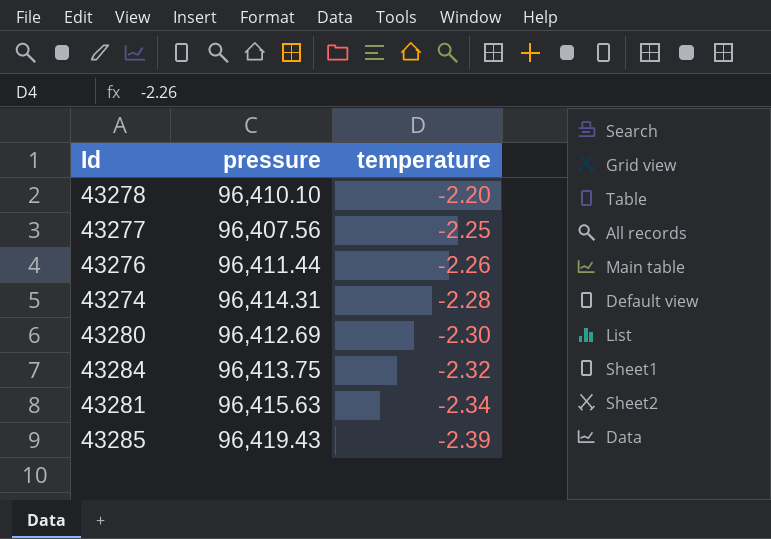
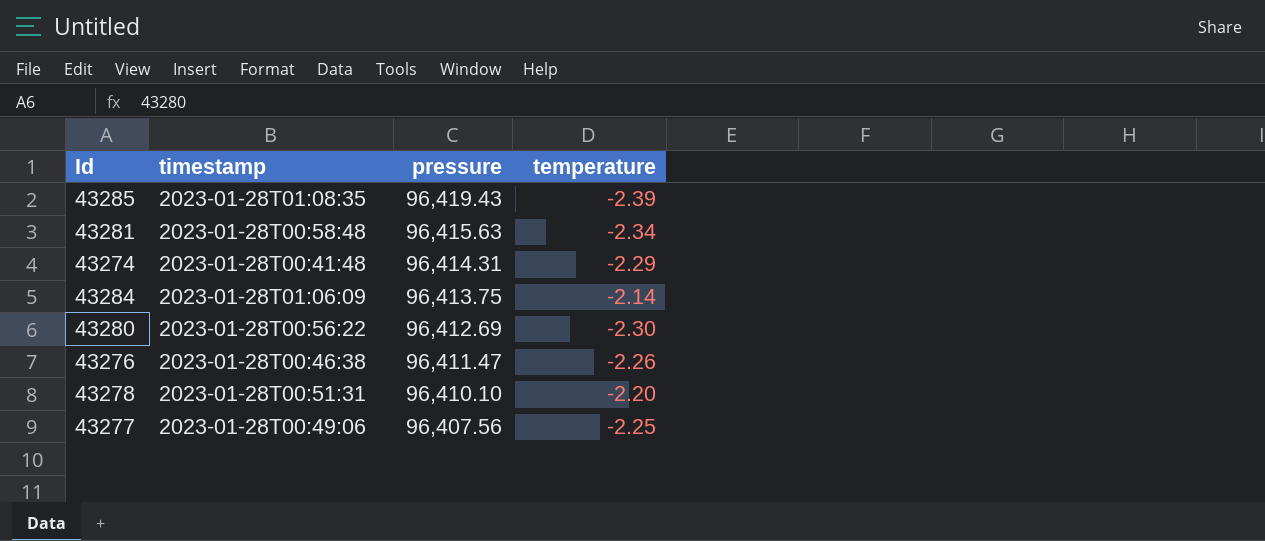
row order: temperature descending -> pressure descending
column timestamp | position: none -> 2
43274 | temperature: -2.28 -> -2.29
43284 | temperature: -2.32 -> -2.14
43276 | pressure: 96,411.44 -> 96,411.47

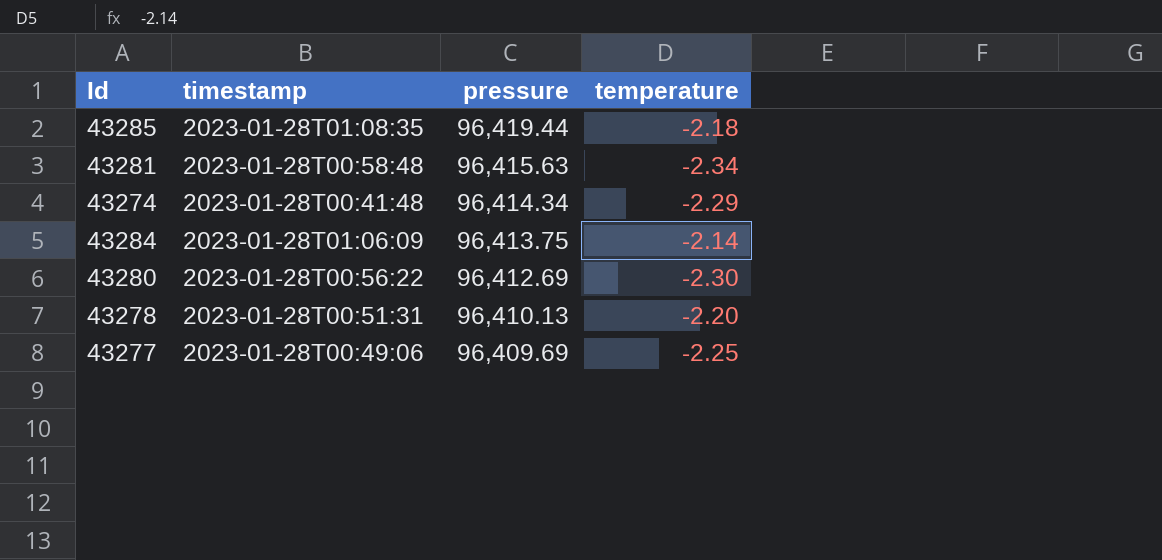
row 43276: 2023-01-28T00:46:38 | 96,411.47 | -2.26 -> none
43285 | pressure: 96,419.43 -> 96,419.44
43285 | temperature: -2.39 -> -2.18
43274 | pressure: 96,414.31 -> 96,414.34
43278 | pressure: 96,410.10 -> 96,410.13
43277 | pressure: 96,407.56 -> 96,409.69

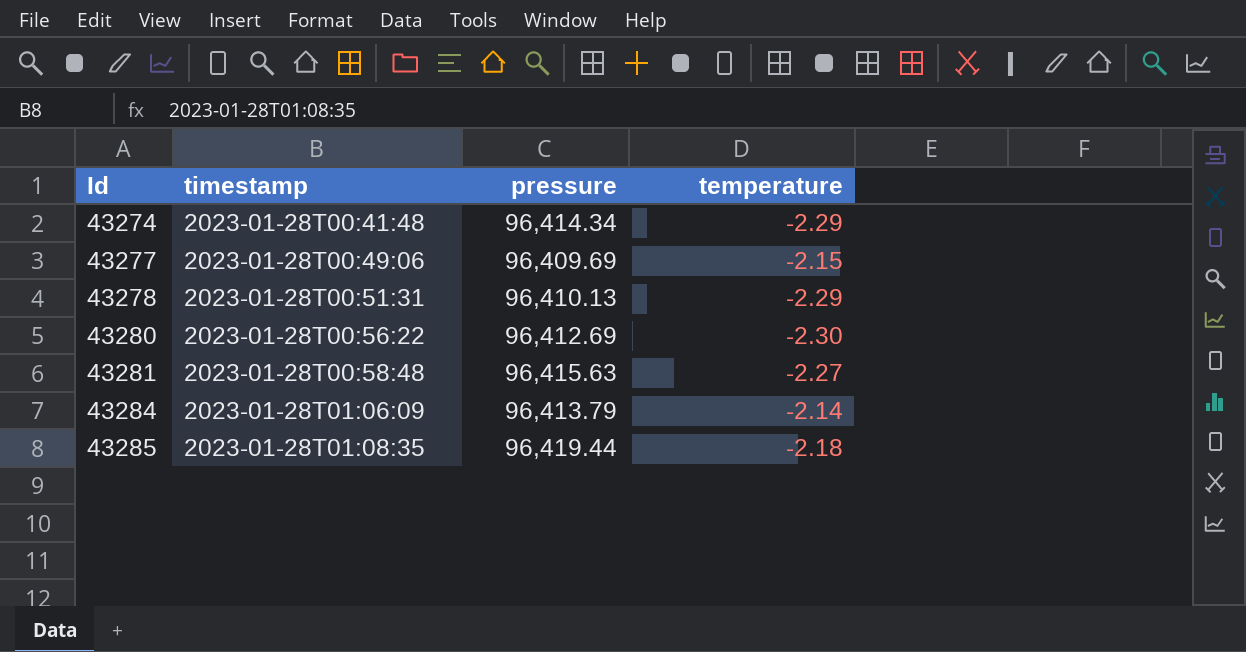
row order: pressure descending -> Id ascending
43277 | temperature: -2.25 -> -2.15
43278 | temperature: -2.20 -> -2.29
43281 | temperature: -2.34 -> -2.27
43284 | pressure: 96,413.75 -> 96,413.79

